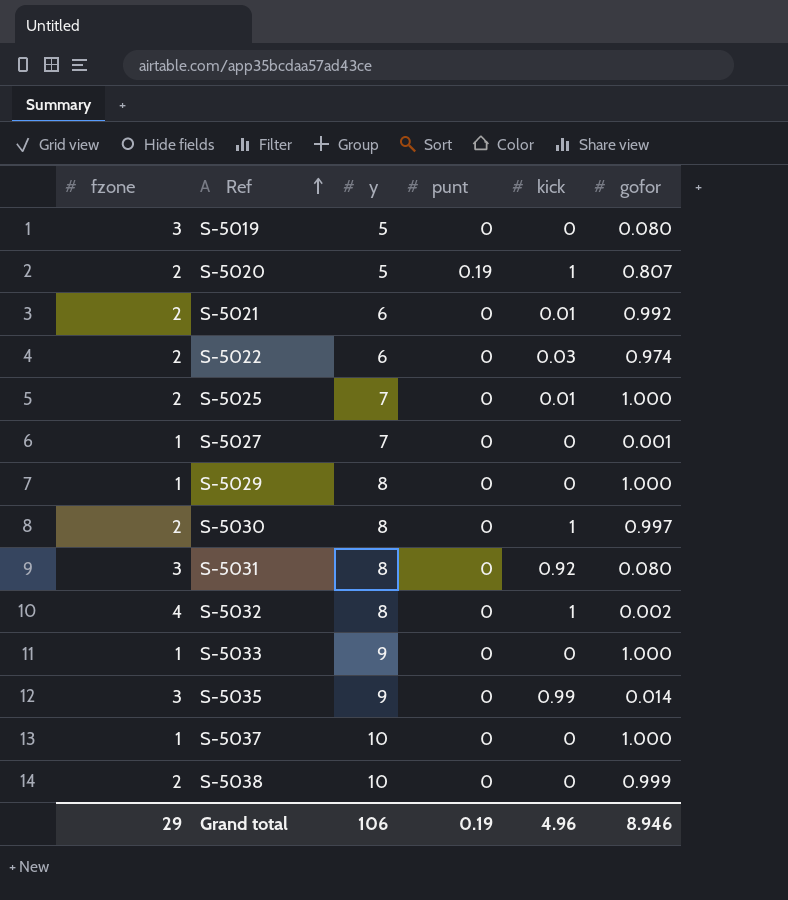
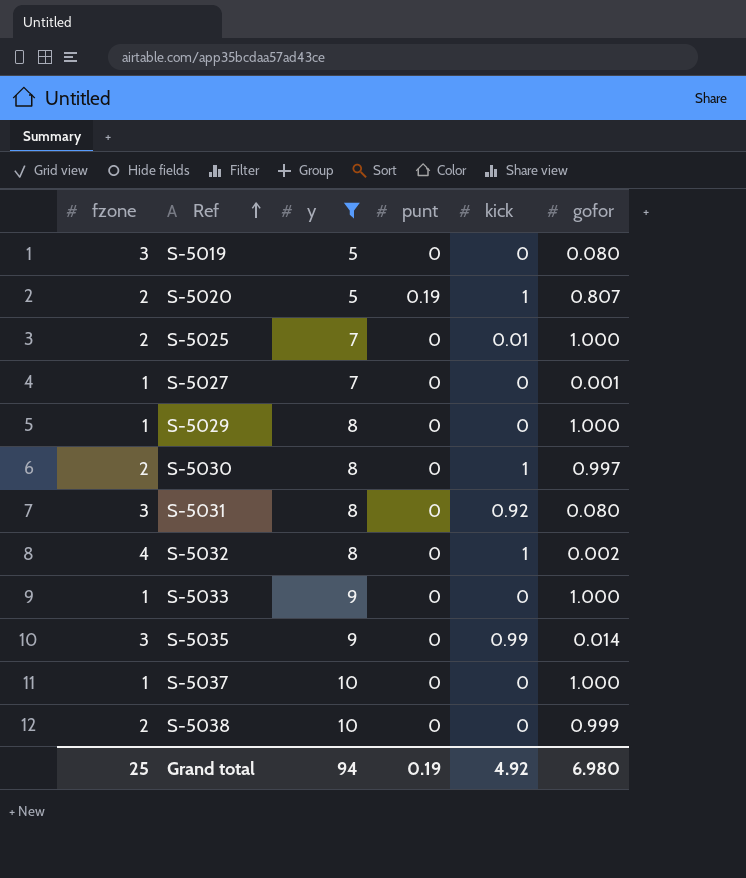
filter: none -> y != 6
Grand total | fzone: 29 -> 25
Grand total | y: 106 -> 94
Grand total | kick: 4.96 -> 4.92
Grand total | gofor: 8.946 -> 6.980

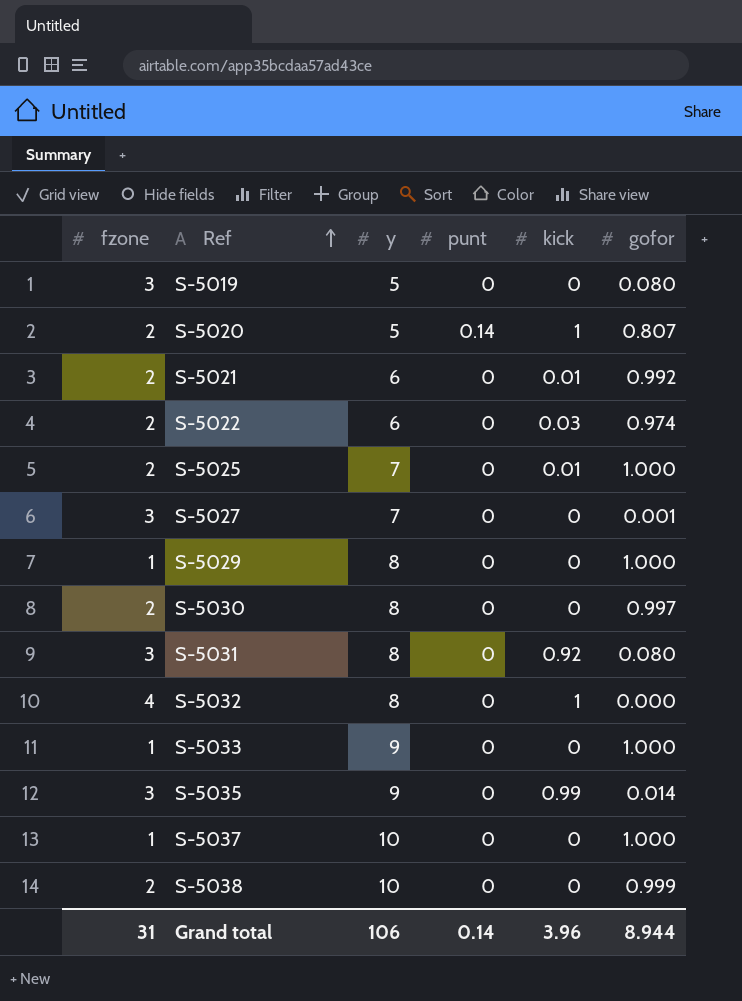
filter: y != 6 -> none
S-5020 | punt: 0.19 -> 0.14
S-5027 | fzone: 1 -> 3
S-5030 | kick: 1 -> 0
S-5032 | gofor: 0.002 -> 0.000
Grand total | fzone: 25 -> 31
Grand total | y: 94 -> 106
Grand total | punt: 0.19 -> 0.14
Grand total | kick: 4.92 -> 3.96
Grand total | gofor: 6.980 -> 8.944

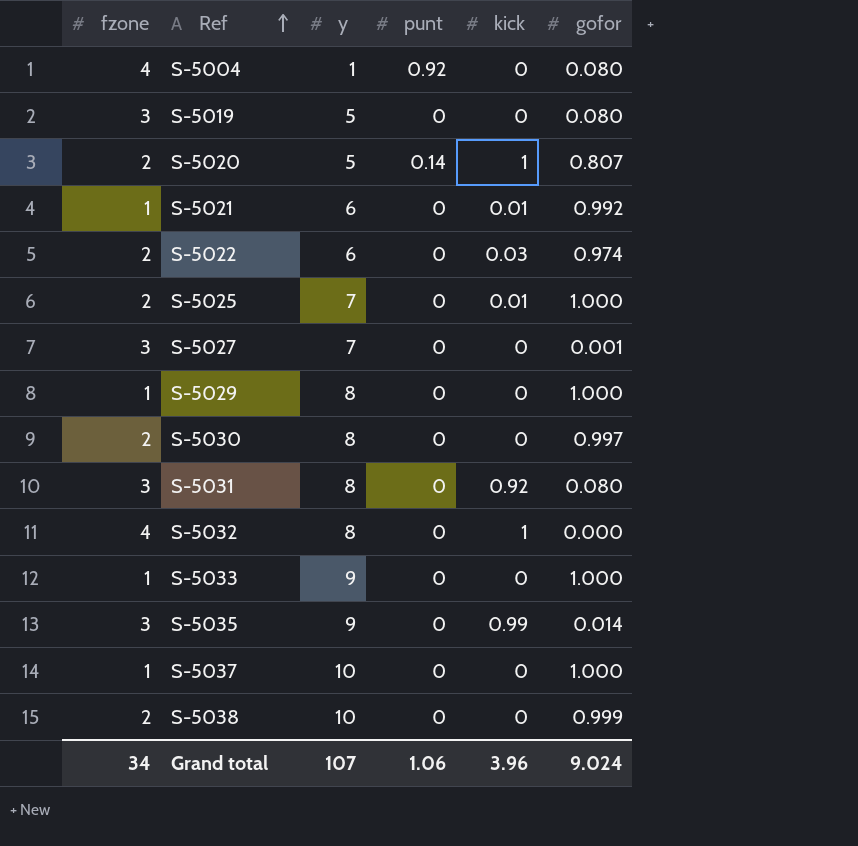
row S-5004: none -> 4 | 1 | 0.92 | 0 | 0.080
S-5021 | fzone: 2 -> 1
Grand total | fzone: 31 -> 34
Grand total | y: 106 -> 107
Grand total | punt: 0.14 -> 1.06
Grand total | gofor: 8.944 -> 9.024

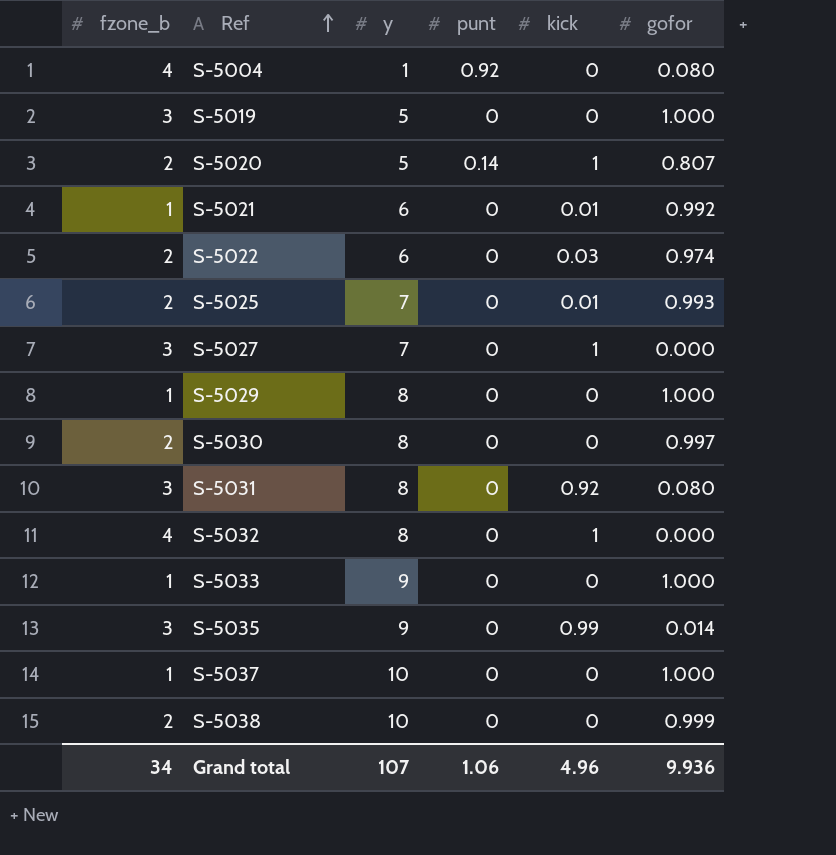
column name: fzone -> fzone_b
S-5019 | gofor: 0.080 -> 1.000
S-5025 | gofor: 1.000 -> 0.993
S-5027 | kick: 0 -> 1
S-5027 | gofor: 0.001 -> 0.000
Grand total | kick: 3.96 -> 4.96
Grand total | gofor: 9.024 -> 9.936

